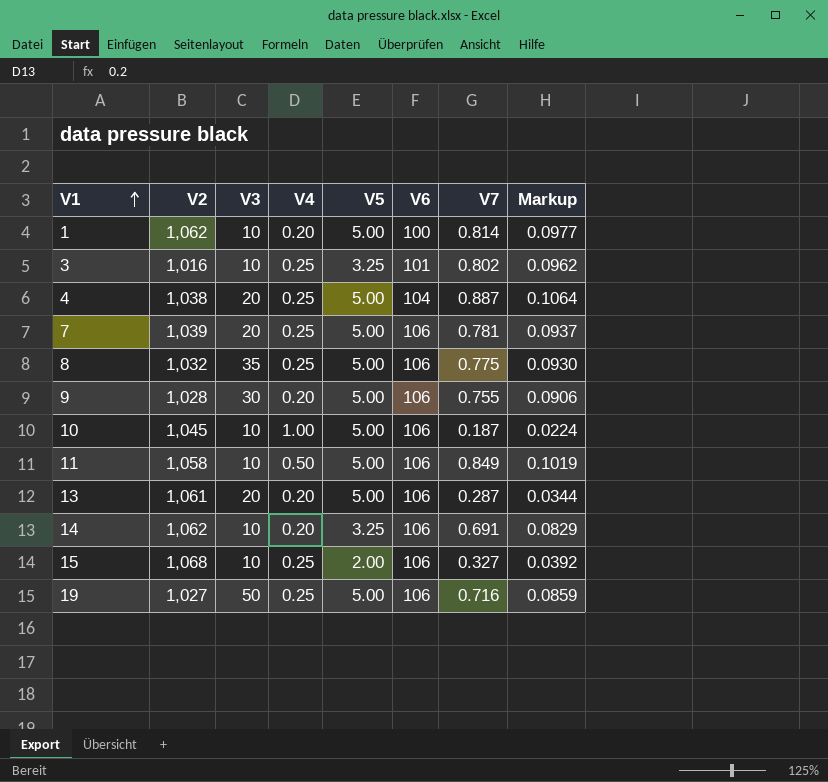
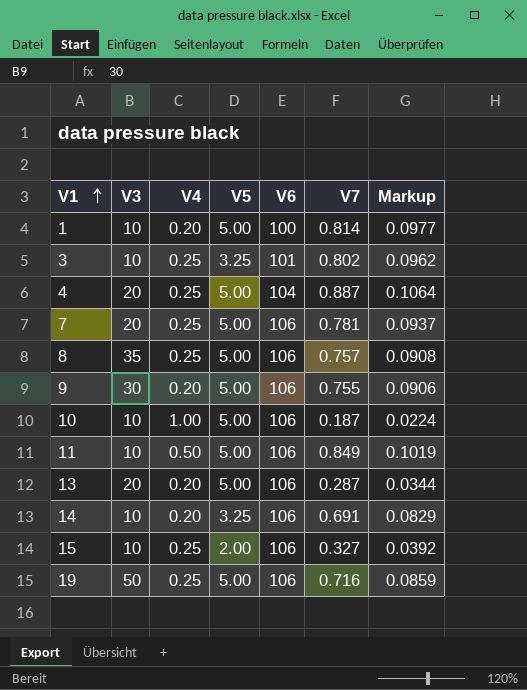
column V2 | position: 2 -> none
8 | V7: 0.775 -> 0.757
8 | Markup: 0.0930 -> 0.0908

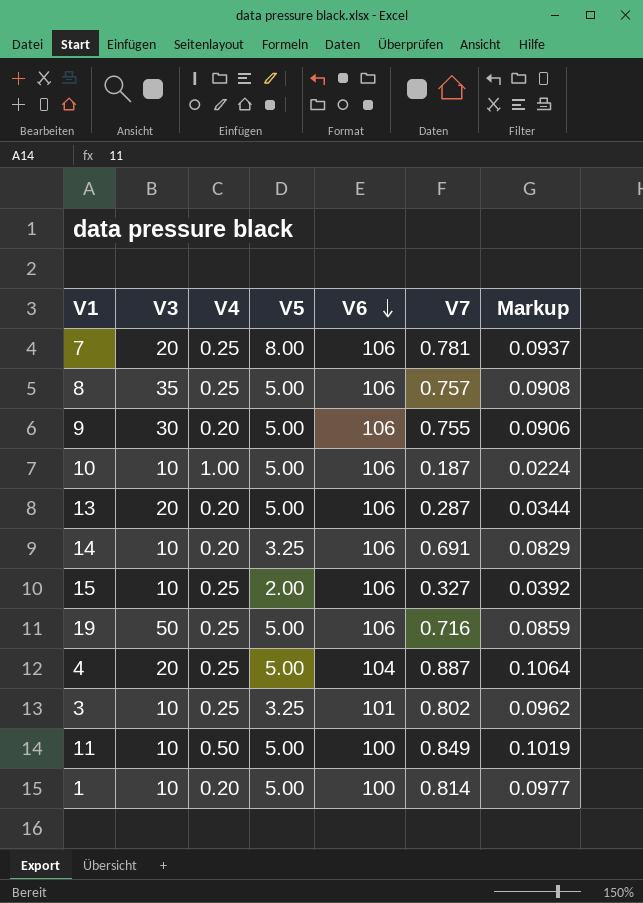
row order: V1 ascending -> V6 descending
7 | V5: 5.00 -> 8.00
11 | V6: 106 -> 100

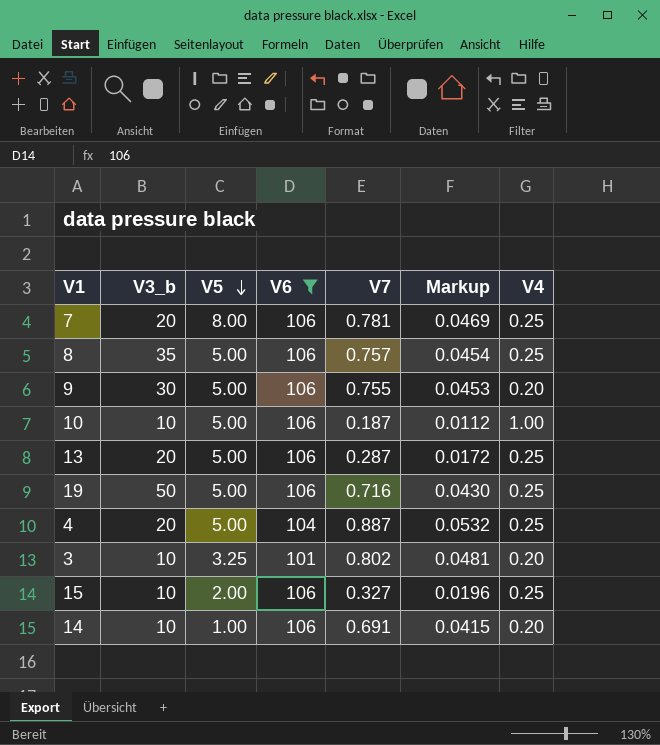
filter: none -> V6 != 100
row order: V6 descending -> V5 descending
column name: V3 -> V3_b
column Markup | formula: [V7] * 0.12 -> [V7] * 0.06
column V4 | position: 3 -> 7
13 | V4: 0.20 -> 0.25
3 | V4: 0.25 -> 0.20
14 | V5: 3.25 -> 1.00

